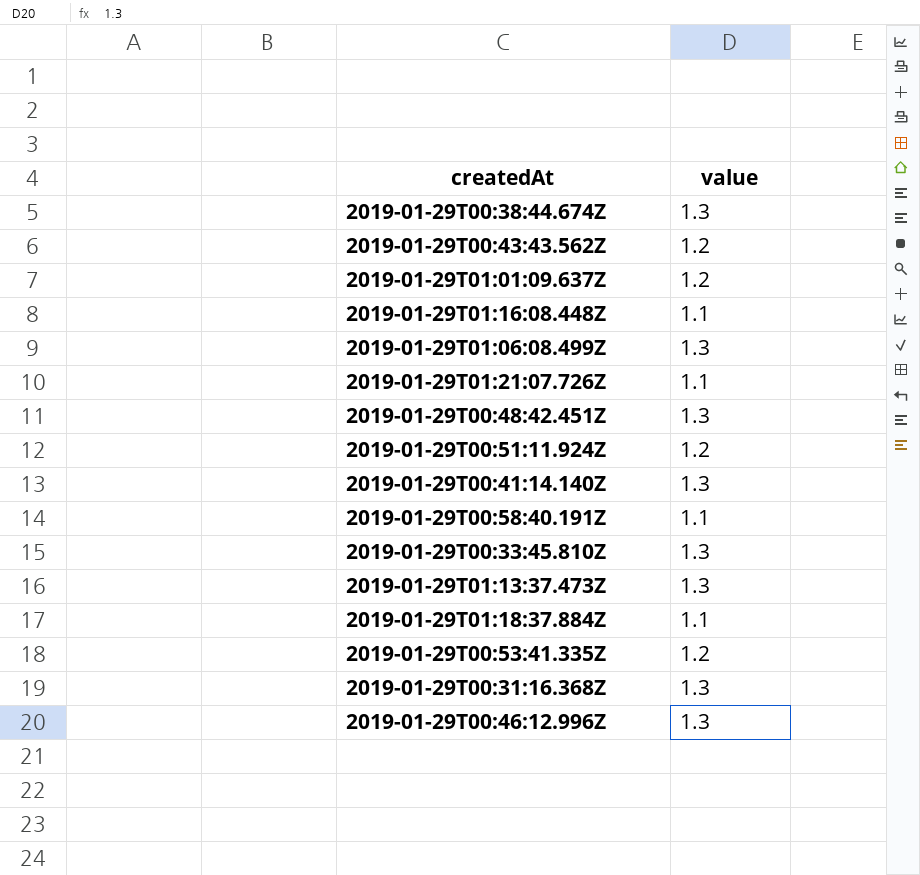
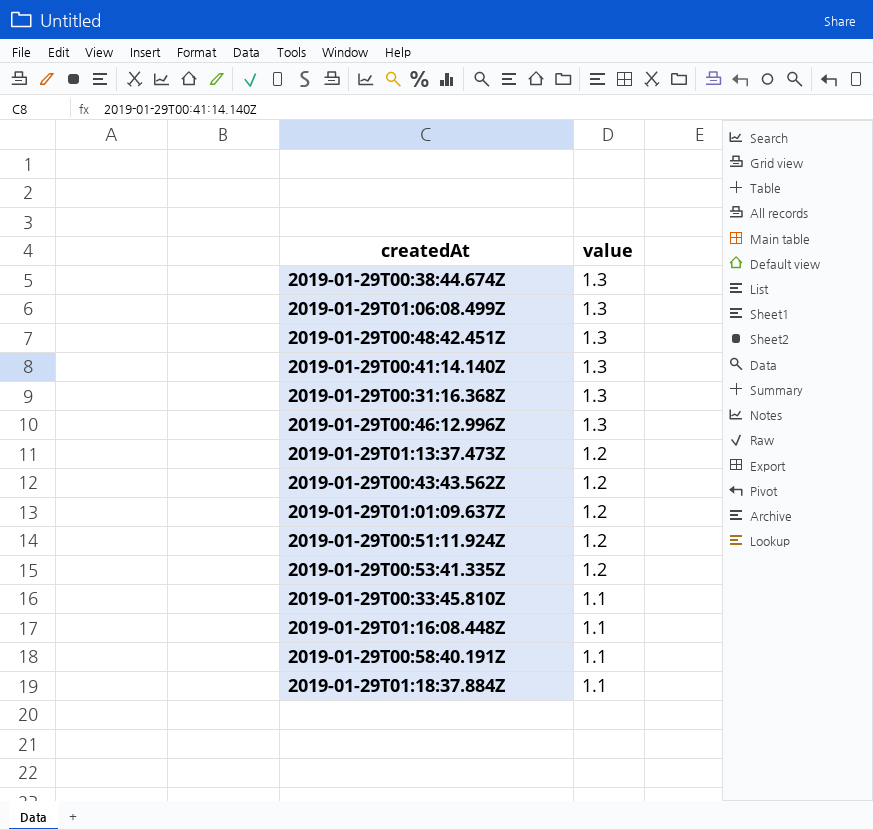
row order: none -> value descending
row 2019-01-29T01:21:07.726Z: 1.1 -> none
2019-01-29T01:13:37.473Z | value: 1.3 -> 1.2
2019-01-29T00:33:45.810Z | value: 1.3 -> 1.1

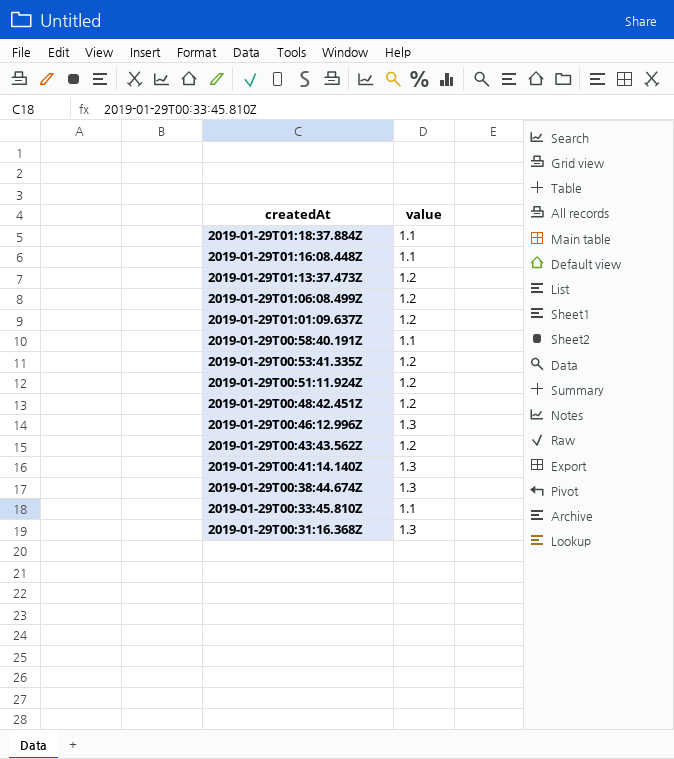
row order: value descending -> createdAt descending
2019-01-29T01:06:08.499Z | value: 1.3 -> 1.2
2019-01-29T00:48:42.451Z | value: 1.3 -> 1.2

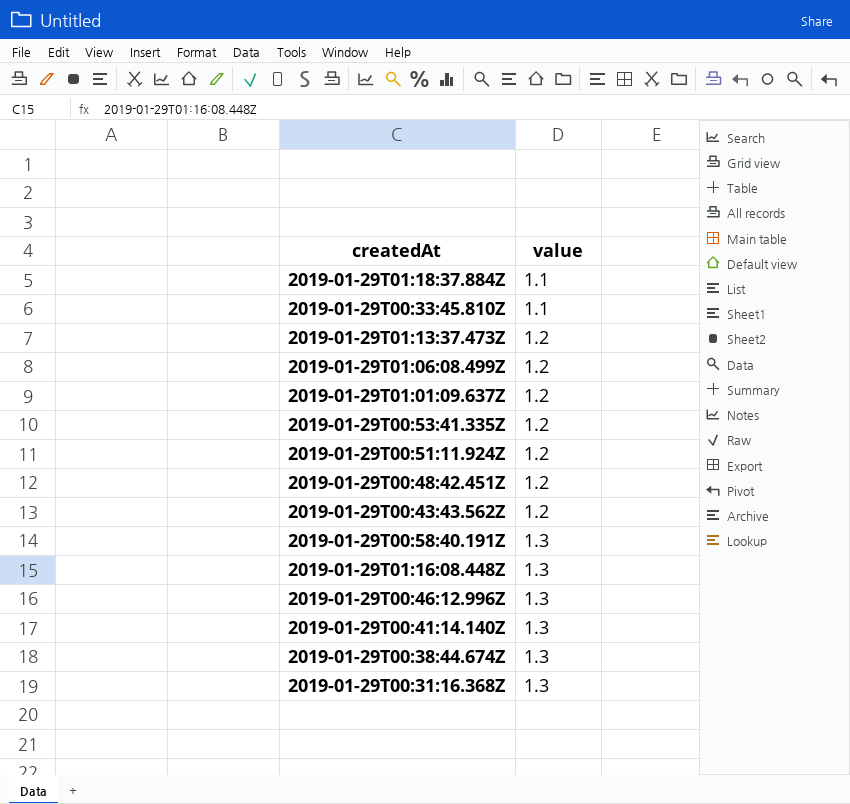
row order: createdAt descending -> value ascending
2019-01-29T00:58:40.191Z | value: 1.1 -> 1.3
2019-01-29T01:16:08.448Z | value: 1.1 -> 1.3

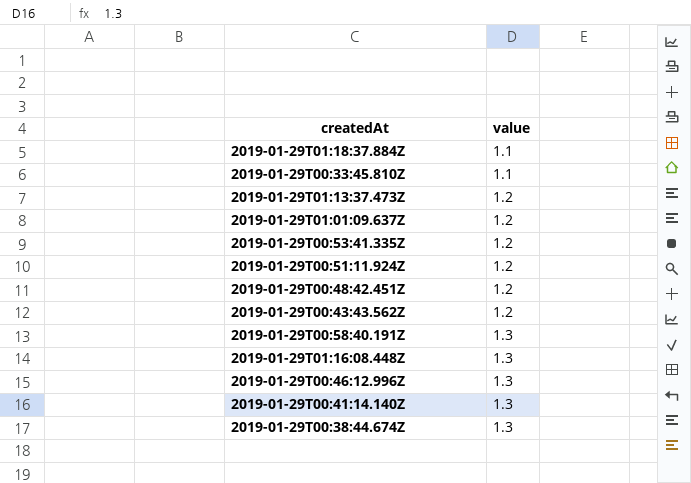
row 2019-01-29T01:06:08.499Z: 1.2 -> none
row 2019-01-29T00:31:16.368Z: 1.3 -> none

